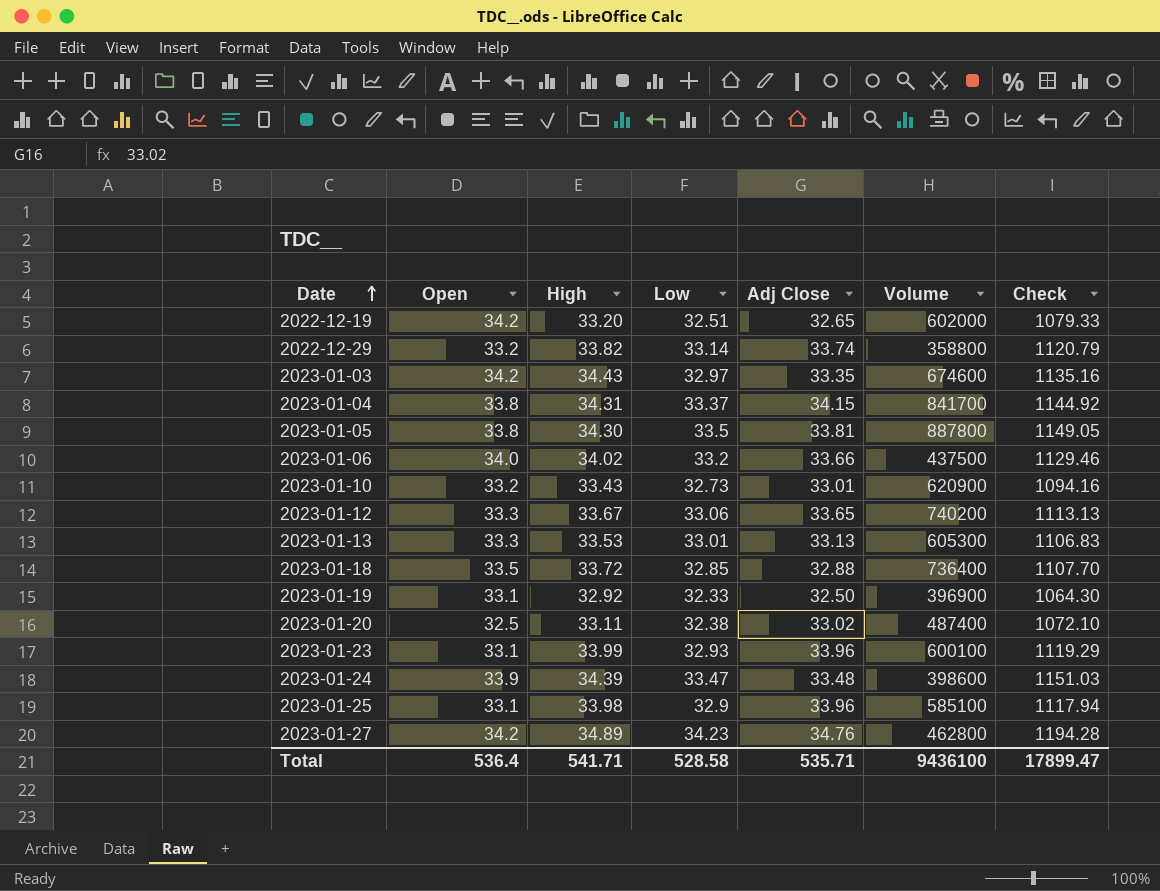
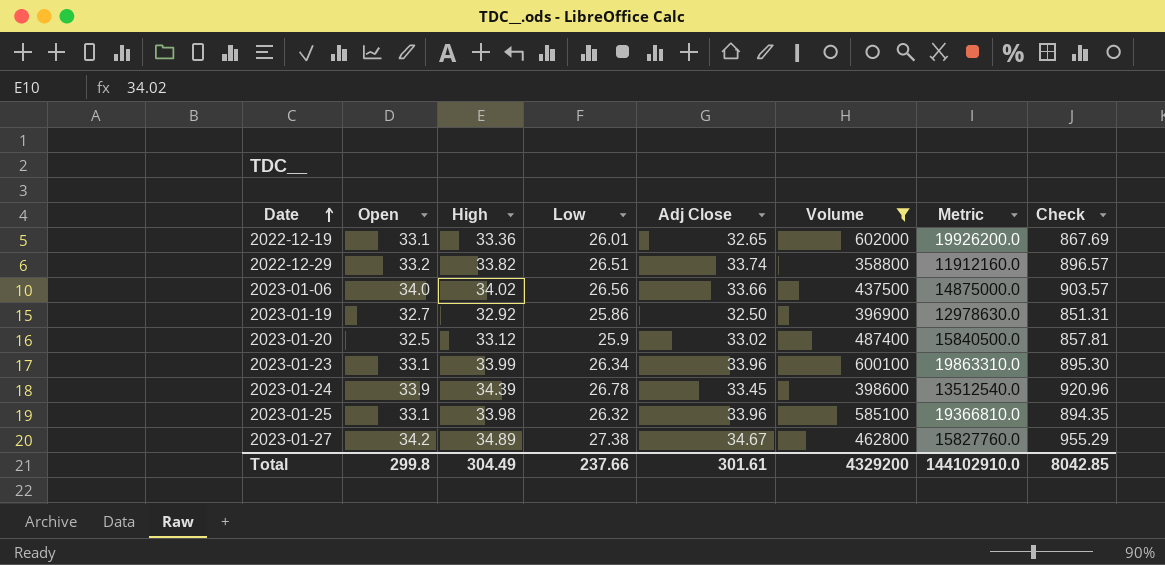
filter: none -> Volume <= 602000
column Metric | formula: none -> [Open] * [Volume]
2022-12-19 | Open: 34.2 -> 33.1
2022-12-19 | High: 33.20 -> 33.36
2022-12-19 | Low: 32.51 -> 26.01
2022-12-19 | Check: 1079.33 -> 867.69
2022-12-29 | Low: 33.14 -> 26.51
2022-12-29 | Check: 1120.79 -> 896.57
2023-01-06 | Low: 33.2 -> 26.56
2023-01-06 | Check: 1129.46 -> 903.57
2023-01-19 | Open: 33.1 -> 32.7
2023-01-19 | Low: 32.33 -> 25.86
2023-01-19 | Check: 1064.30 -> 851.31
2023-01-20 | High: 33.11 -> 33.12
2023-01-20 | Low: 32.38 -> 25.9
2023-01-20 | Check: 1072.10 -> 857.81
2023-01-23 | Low: 32.93 -> 26.34
2023-01-23 | Check: 1119.29 -> 895.30
2023-01-24 | Low: 33.47 -> 26.78
2023-01-24 | Adj Close: 33.48 -> 33.45
2023-01-24 | Check: 1151.03 -> 920.96
2023-01-25 | Low: 32.9 -> 26.32
2023-01-25 | Check: 1117.94 -> 894.35
2023-01-27 | Low: 34.23 -> 27.38
2023-01-27 | Adj Close: 34.76 -> 34.67
2023-01-27 | Check: 1194.28 -> 955.29
Total | Open: 536.4 -> 299.8
Total | High: 541.71 -> 304.49
Total | Low: 528.58 -> 237.66
Total | Adj Close: 535.71 -> 301.61
Total | Volume: 9436100 -> 4329200
Total | Check: 17899.47 -> 8042.85

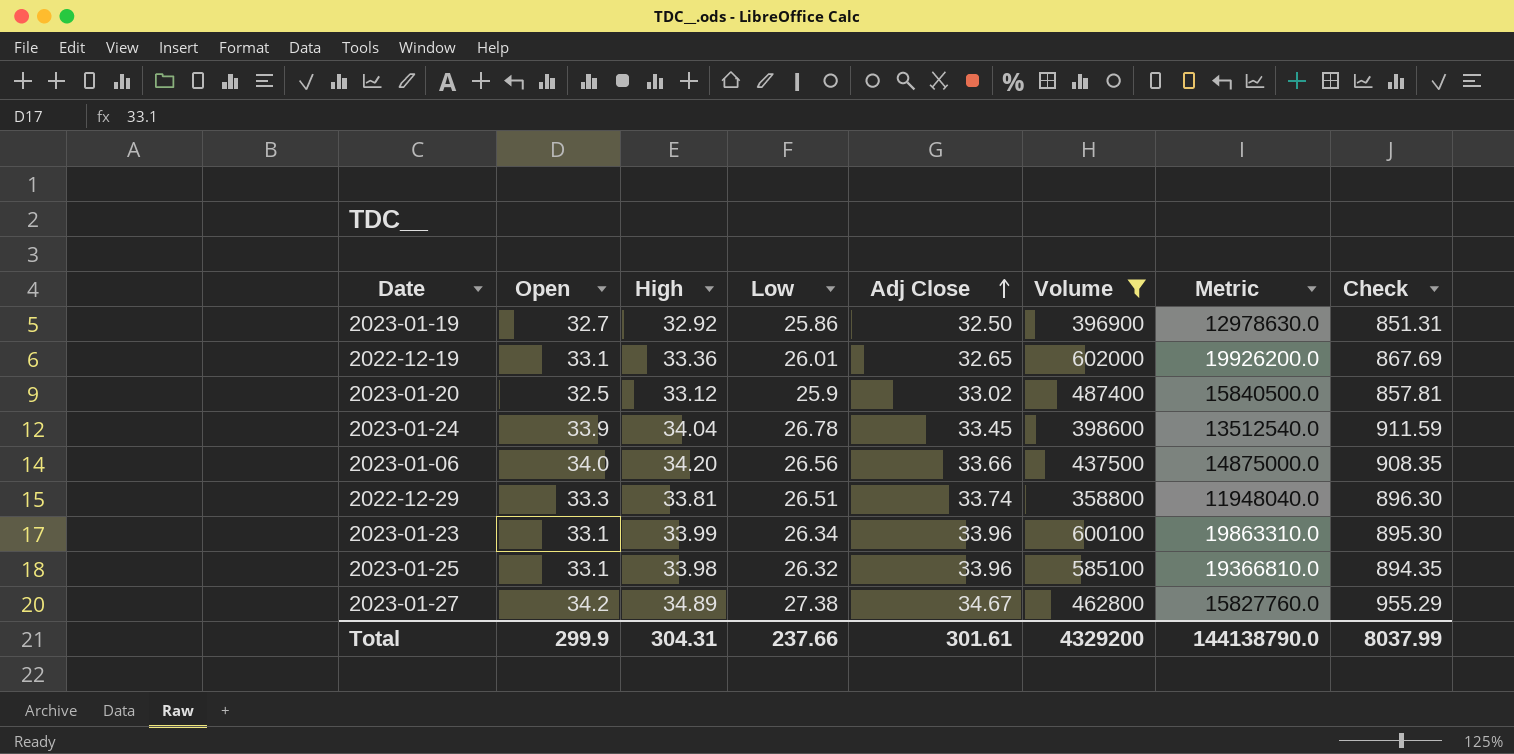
row order: Date ascending -> Adj Close ascending
2023-01-24 | High: 34.39 -> 34.04
2023-01-24 | Check: 920.96 -> 911.59
2023-01-06 | High: 34.02 -> 34.20
2023-01-06 | Check: 903.57 -> 908.35
2022-12-29 | Open: 33.2 -> 33.3
2022-12-29 | High: 33.82 -> 33.81
2022-12-29 | Metric: 11912160.0 -> 11948040.0
2022-12-29 | Check: 896.57 -> 896.30
Total | Open: 299.8 -> 299.9
Total | High: 304.49 -> 304.31
Total | Metric: 144102910.0 -> 144138790.0
Total | Check: 8042.85 -> 8037.99

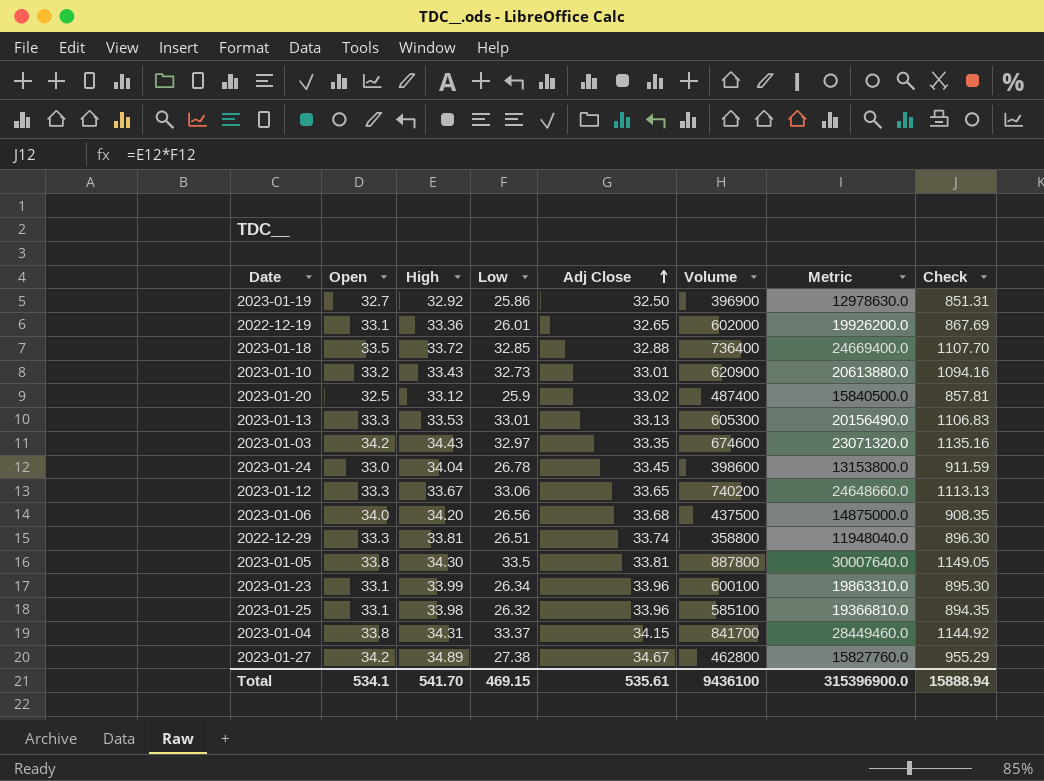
filter: Volume <= 602000 -> none
2023-01-24 | Open: 33.9 -> 33.0
2023-01-24 | Metric: 13512540.0 -> 13153800.0
2023-01-06 | Adj Close: 33.66 -> 33.68
Total | Open: 299.9 -> 534.1
Total | High: 304.31 -> 541.70
Total | Low: 237.66 -> 469.15
Total | Adj Close: 301.61 -> 535.61
Total | Volume: 4329200 -> 9436100
Total | Metric: 144138790.0 -> 315396900.0
Total | Check: 8037.99 -> 15888.94

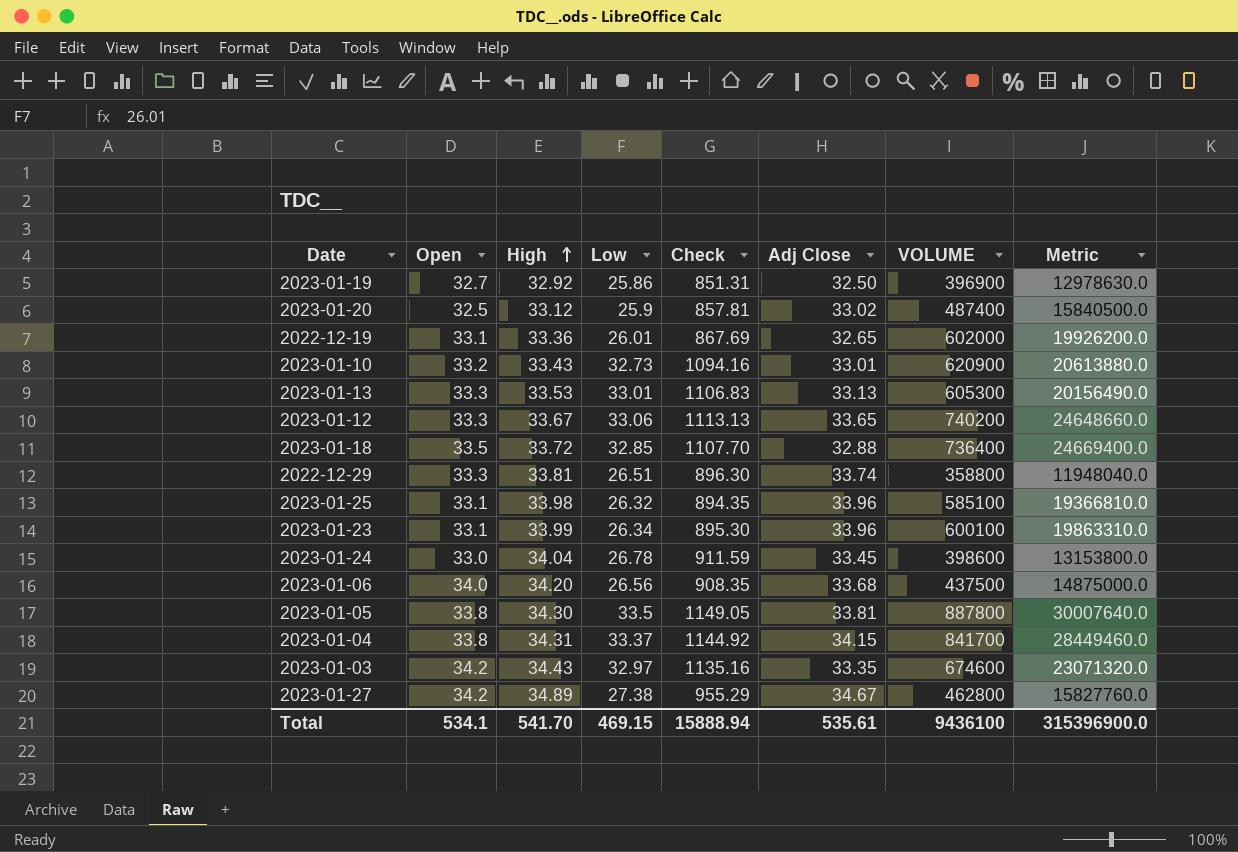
row order: Adj Close ascending -> High ascending
column Check | position: 8 -> 5
column name: Volume -> VOLUME

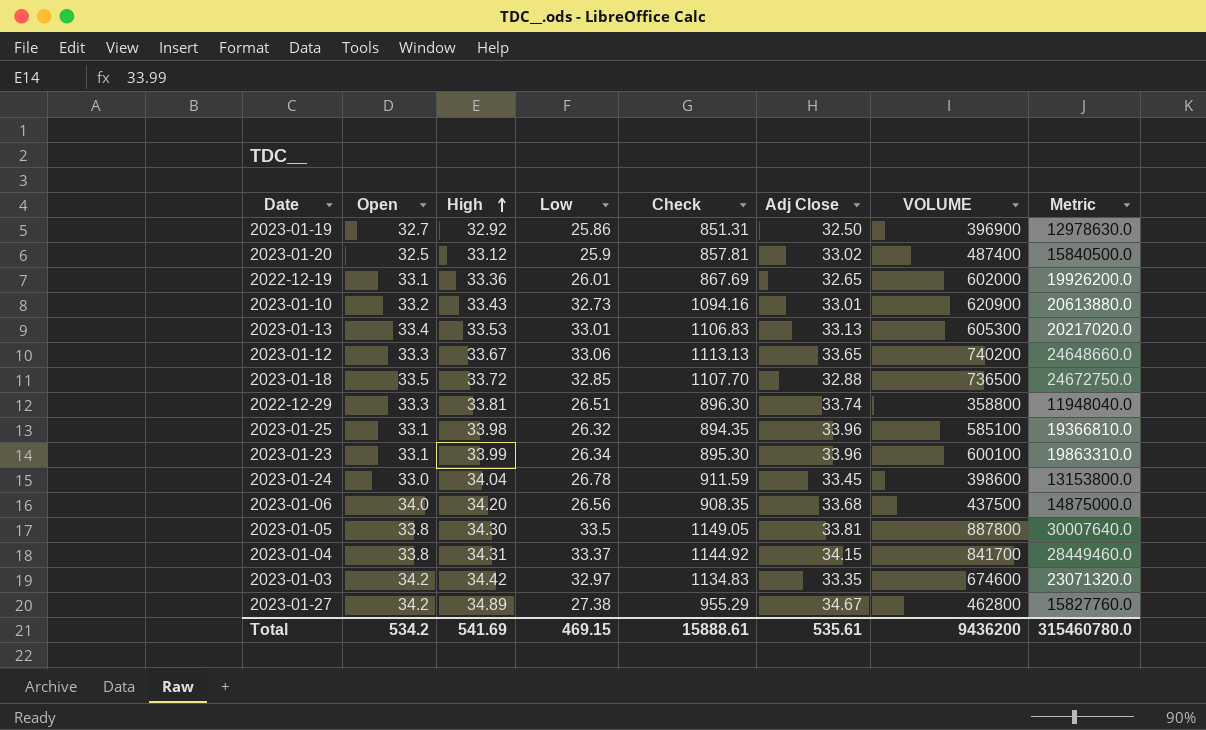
2023-01-13 | Open: 33.3 -> 33.4
2023-01-13 | Metric: 20156490.0 -> 20217020.0
2023-01-18 | VOLUME: 736400 -> 736500
2023-01-18 | Metric: 24669400.0 -> 24672750.0
2023-01-03 | High: 34.43 -> 34.42
2023-01-03 | Check: 1135.16 -> 1134.83
Total | Open: 534.1 -> 534.2
Total | High: 541.70 -> 541.69
Total | Check: 15888.94 -> 15888.61
Total | VOLUME: 9436100 -> 9436200
Total | Metric: 315396900.0 -> 315460780.0

